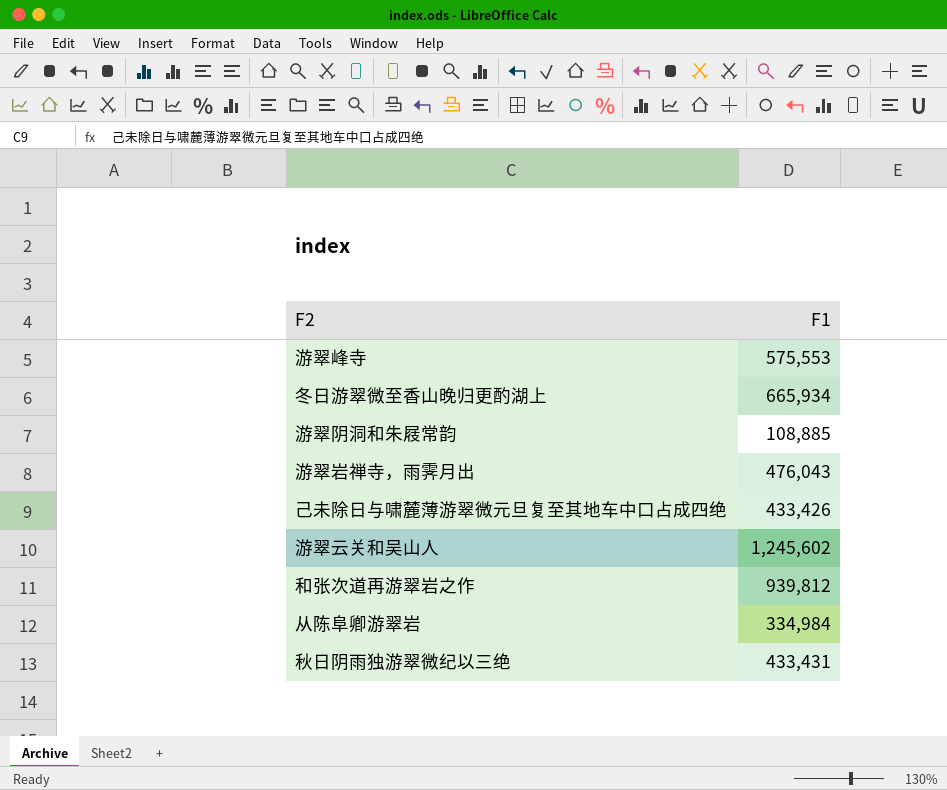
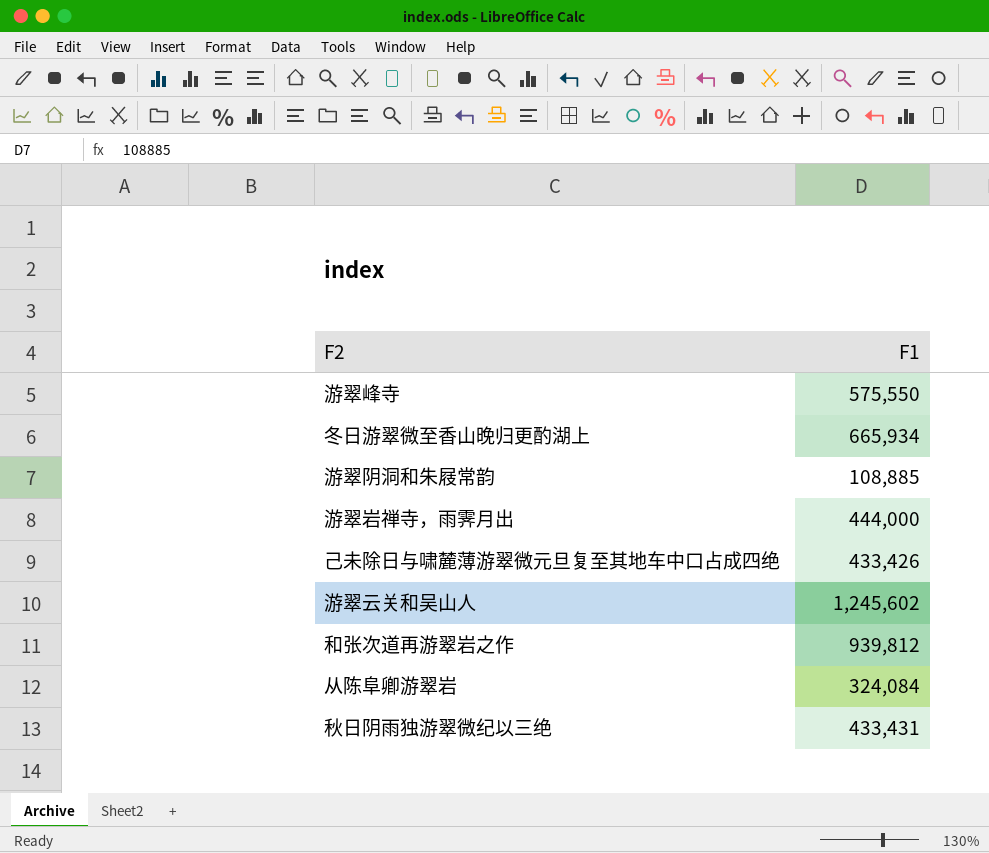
游翠峰寺 | F1: 575,553 -> 575,550
游翠岩禅寺，雨霁月出 | F1: 476,043 -> 444,000
从陈阜卿游翠岩 | F1: 334,984 -> 324,084

